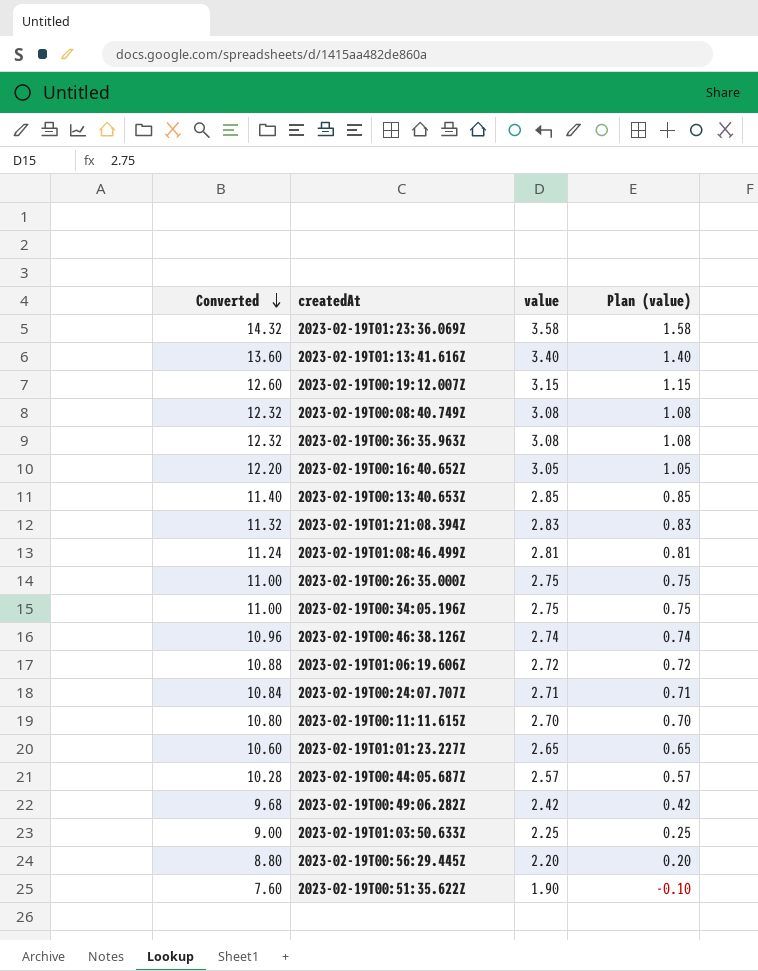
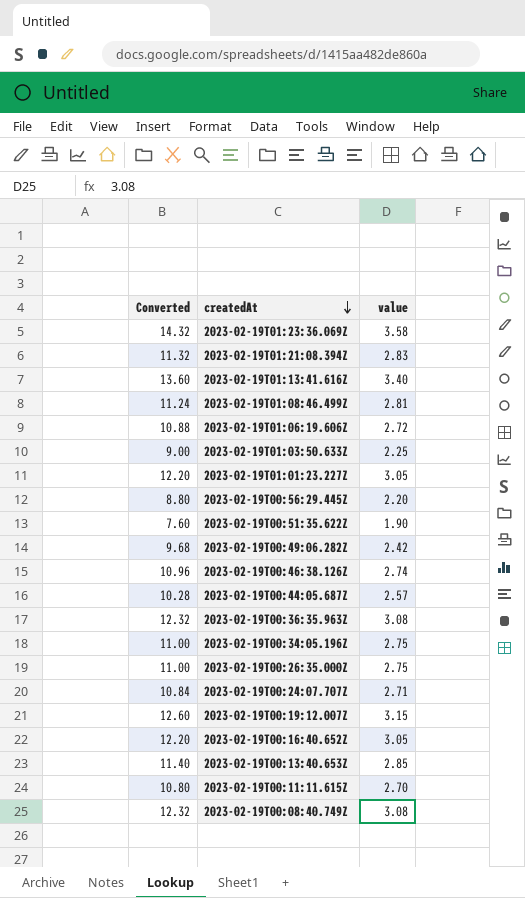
row order: Converted descending -> createdAt descending
column Plan (value) | formula: [value] - 2 -> none
2023-02-19T01:01:23.227Z | Converted: 10.60 -> 12.20
2023-02-19T01:01:23.227Z | value: 2.65 -> 3.05

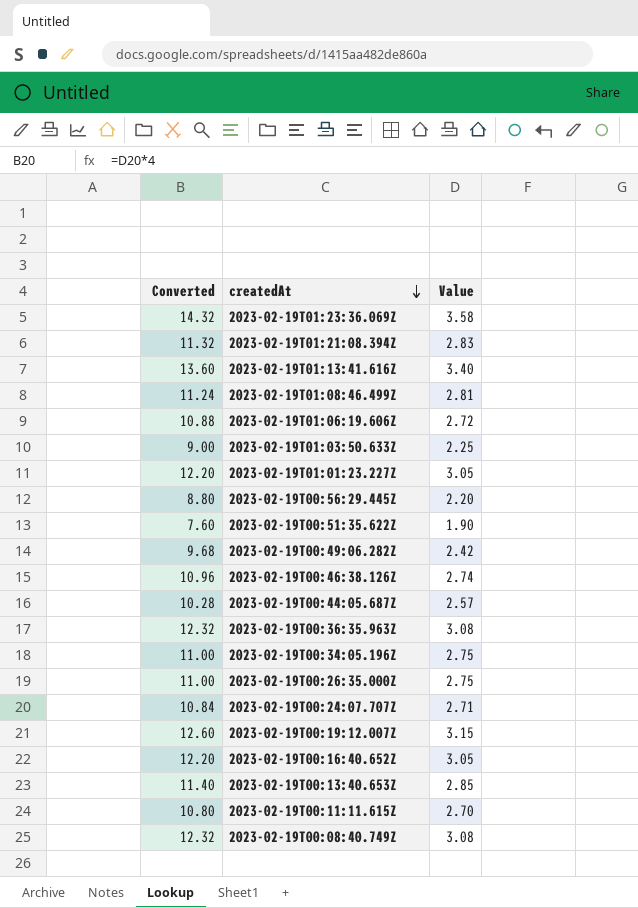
column name: value -> Value

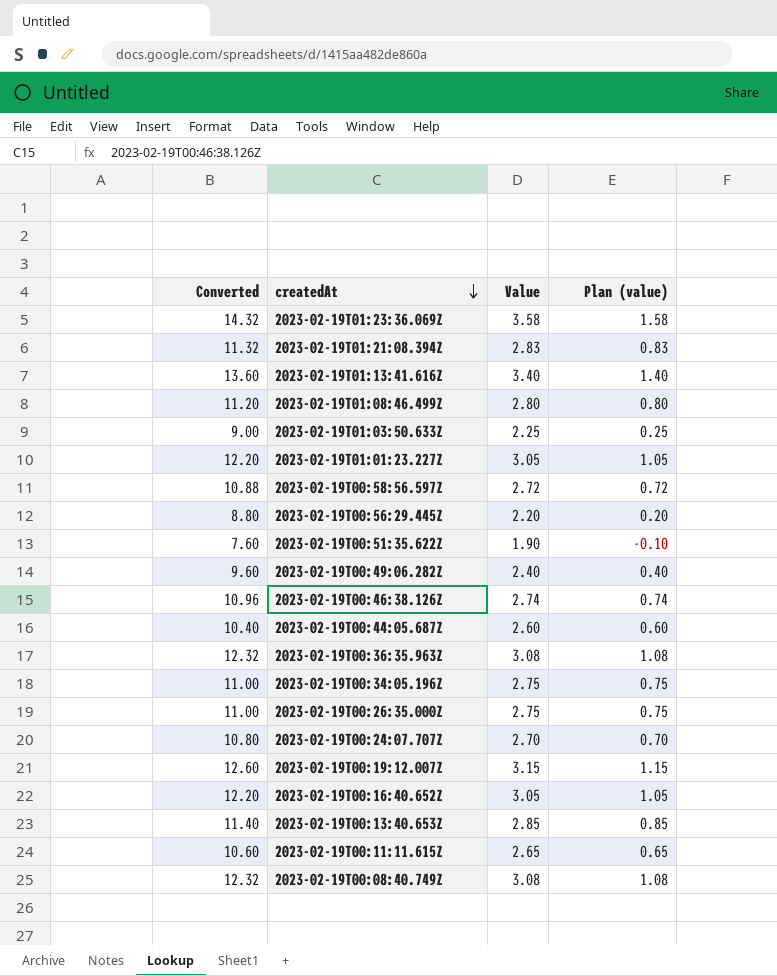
column Plan (value) | formula: none -> [Value] - 2
row 2023-02-19T01:06:19.606Z: 10.88 | 2.72 -> none
2023-02-19T01:08:46.499Z | Converted: 11.24 -> 11.20
2023-02-19T01:08:46.499Z | Value: 2.81 -> 2.80
row 2023-02-19T00:58:56.597Z: none -> 10.88 | 2.72 | 0.72
2023-02-19T00:49:06.282Z | Converted: 9.68 -> 9.60
2023-02-19T00:49:06.282Z | Value: 2.42 -> 2.40
2023-02-19T00:44:05.687Z | Converted: 10.28 -> 10.40
2023-02-19T00:44:05.687Z | Value: 2.57 -> 2.60
2023-02-19T00:24:07.707Z | Converted: 10.84 -> 10.80
2023-02-19T00:24:07.707Z | Value: 2.71 -> 2.70
2023-02-19T00:11:11.615Z | Converted: 10.80 -> 10.60
2023-02-19T00:11:11.615Z | Value: 2.70 -> 2.65

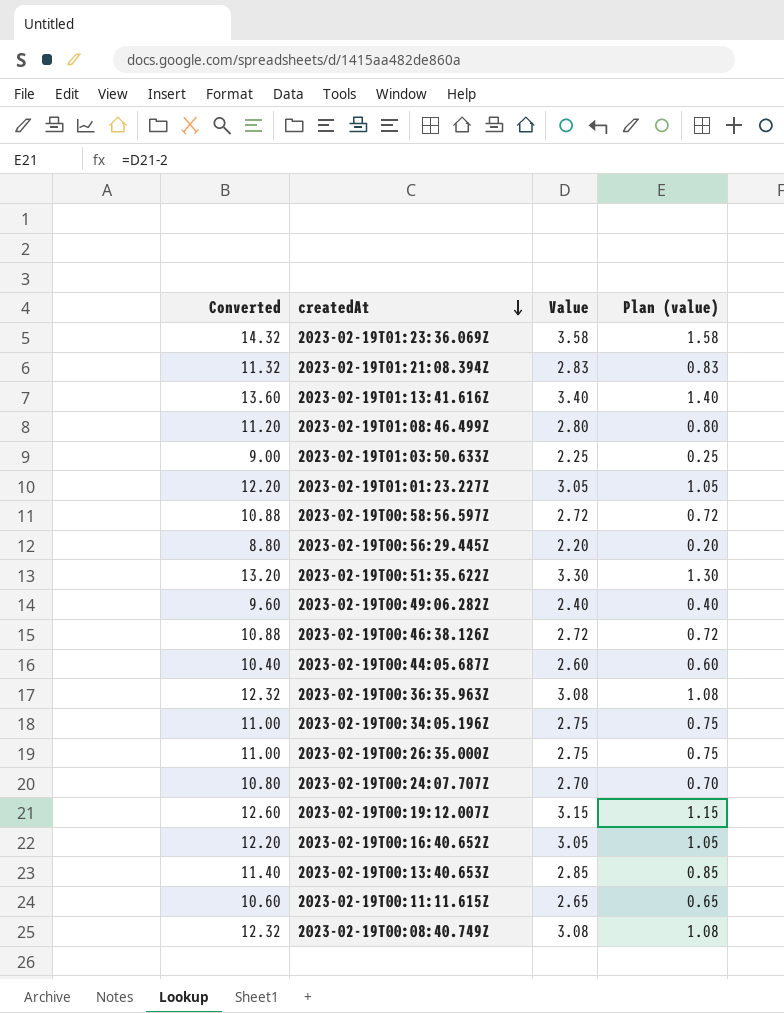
2023-02-19T00:51:35.622Z | Converted: 7.60 -> 13.20
2023-02-19T00:51:35.622Z | Value: 1.90 -> 3.30
2023-02-19T00:51:35.622Z | Plan (value): -0.10 -> 1.30
2023-02-19T00:46:38.126Z | Converted: 10.96 -> 10.88
2023-02-19T00:46:38.126Z | Value: 2.74 -> 2.72
2023-02-19T00:46:38.126Z | Plan (value): 0.74 -> 0.72

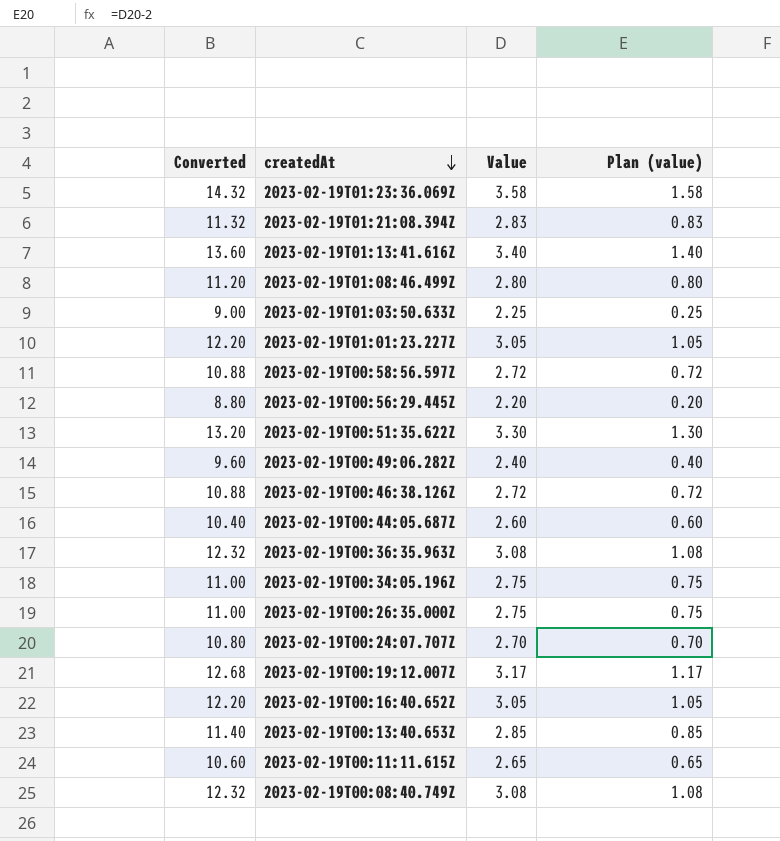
2023-02-19T00:19:12.007Z | Converted: 12.60 -> 12.68
2023-02-19T00:19:12.007Z | Value: 3.15 -> 3.17
2023-02-19T00:19:12.007Z | Plan (value): 1.15 -> 1.17

